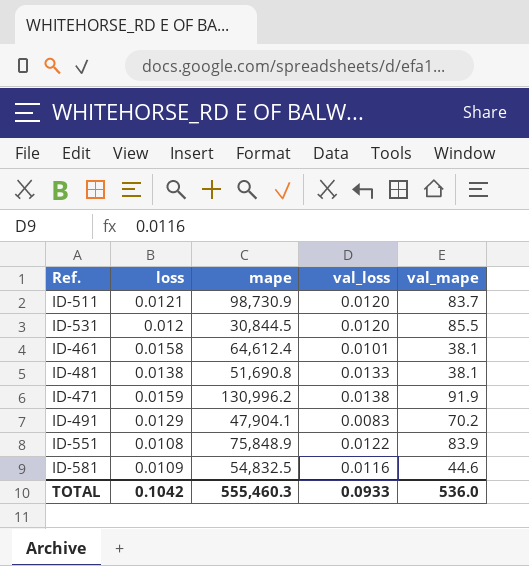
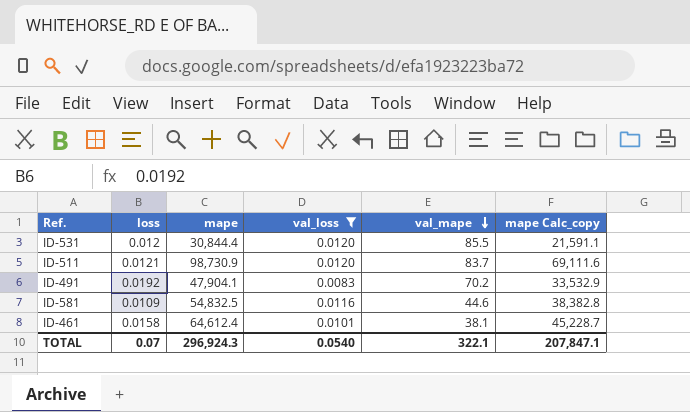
filter: none -> val_loss <= 0.0120
row order: none -> val_mape descending
column mape Calc_copy | formula: none -> [mape] * 0.7
ID-531 | mape: 30,844.5 -> 30,844.4
ID-491 | loss: 0.0129 -> 0.0192
TOTAL | loss: 0.1042 -> 0.07
TOTAL | mape: 555,460.3 -> 296,924.3
TOTAL | val_loss: 0.0933 -> 0.0540
TOTAL | val_mape: 536.0 -> 322.1

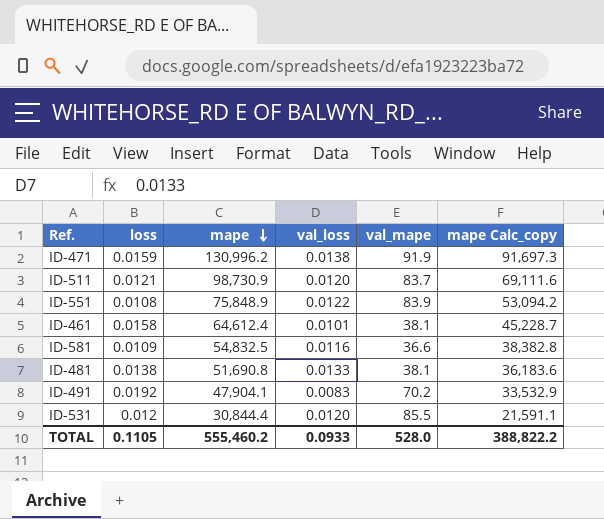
filter: val_loss <= 0.0120 -> none
row order: val_mape descending -> mape descending
ID-581 | val_mape: 44.6 -> 36.6
TOTAL | loss: 0.07 -> 0.1105
TOTAL | mape: 296,924.3 -> 555,460.2
TOTAL | val_loss: 0.0540 -> 0.0933
TOTAL | val_mape: 322.1 -> 528.0
TOTAL | mape Calc_copy: 207,847.1 -> 388,822.2

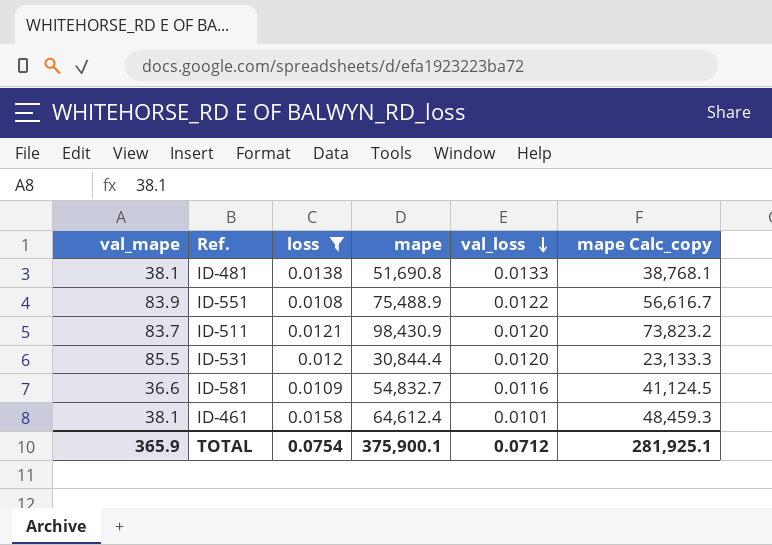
filter: none -> loss <= 0.0158
row order: mape descending -> val_loss descending
column val_mape | position: 5 -> 1
column mape Calc_copy | formula: [mape] * 0.7 -> [mape] * 0.75
ID-551 | mape: 75,848.9 -> 75,488.9
ID-511 | mape: 98,730.9 -> 98,430.9
ID-581 | mape: 54,832.5 -> 54,832.7
TOTAL | val_mape: 528.0 -> 365.9
TOTAL | loss: 0.1105 -> 0.0754
TOTAL | mape: 555,460.2 -> 375,900.1
TOTAL | val_loss: 0.0933 -> 0.0712
TOTAL | mape Calc_copy: 388,822.2 -> 281,925.1

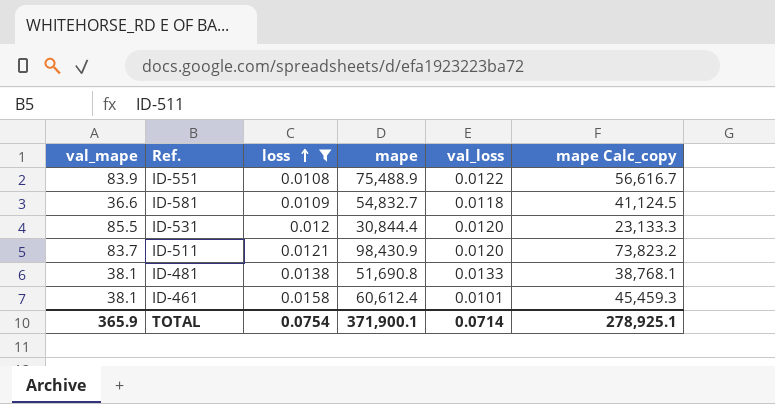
row order: val_loss descending -> loss ascending
ID-581 | val_loss: 0.0116 -> 0.0118
ID-461 | mape: 64,612.4 -> 60,612.4
ID-461 | mape Calc_copy: 48,459.3 -> 45,459.3
TOTAL | mape: 375,900.1 -> 371,900.1
TOTAL | val_loss: 0.0712 -> 0.0714
TOTAL | mape Calc_copy: 281,925.1 -> 278,925.1

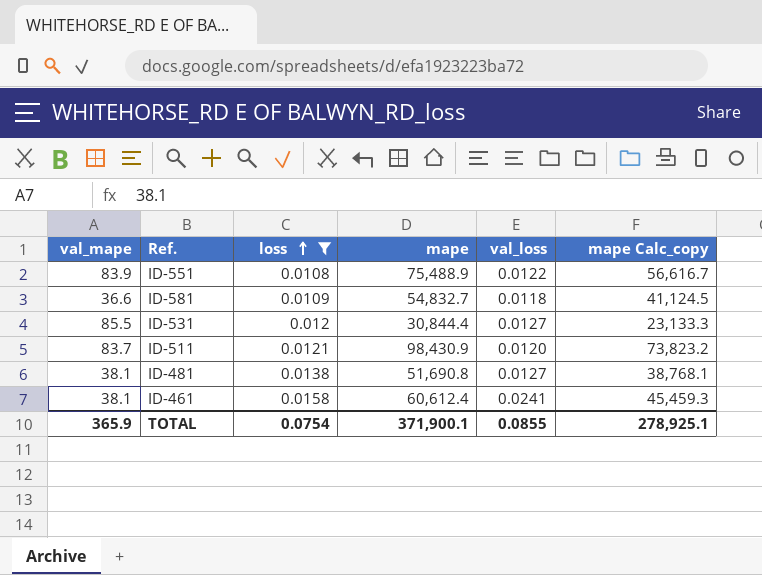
ID-531 | val_loss: 0.0120 -> 0.0127
ID-481 | val_loss: 0.0133 -> 0.0127
ID-461 | val_loss: 0.0101 -> 0.0241
TOTAL | val_loss: 0.0714 -> 0.0855

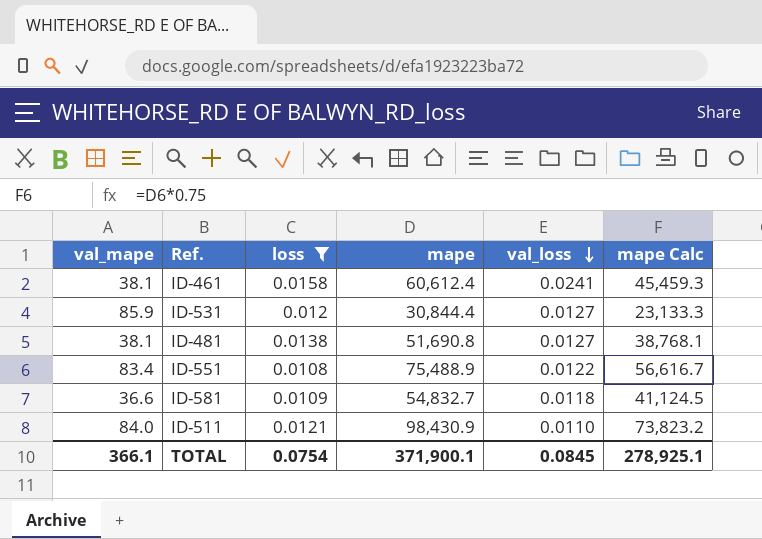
row order: loss ascending -> val_loss descending
column name: mape Calc_copy -> mape Calc
ID-531 | val_mape: 85.5 -> 85.9
ID-551 | val_mape: 83.9 -> 83.4
ID-511 | val_mape: 83.7 -> 84.0
ID-511 | val_loss: 0.0120 -> 0.0110
TOTAL | val_mape: 365.9 -> 366.1
TOTAL | val_loss: 0.0855 -> 0.0845

